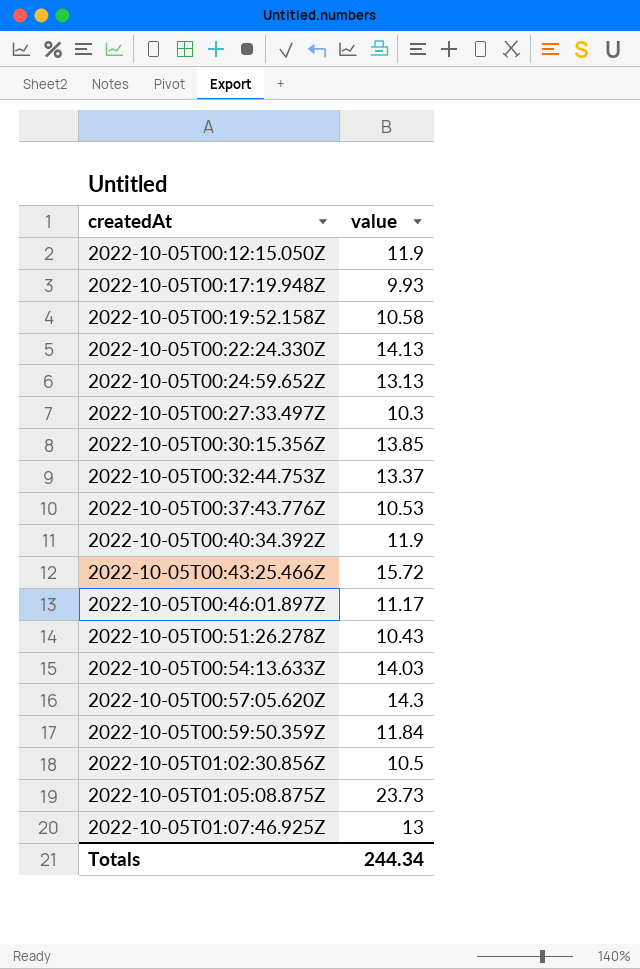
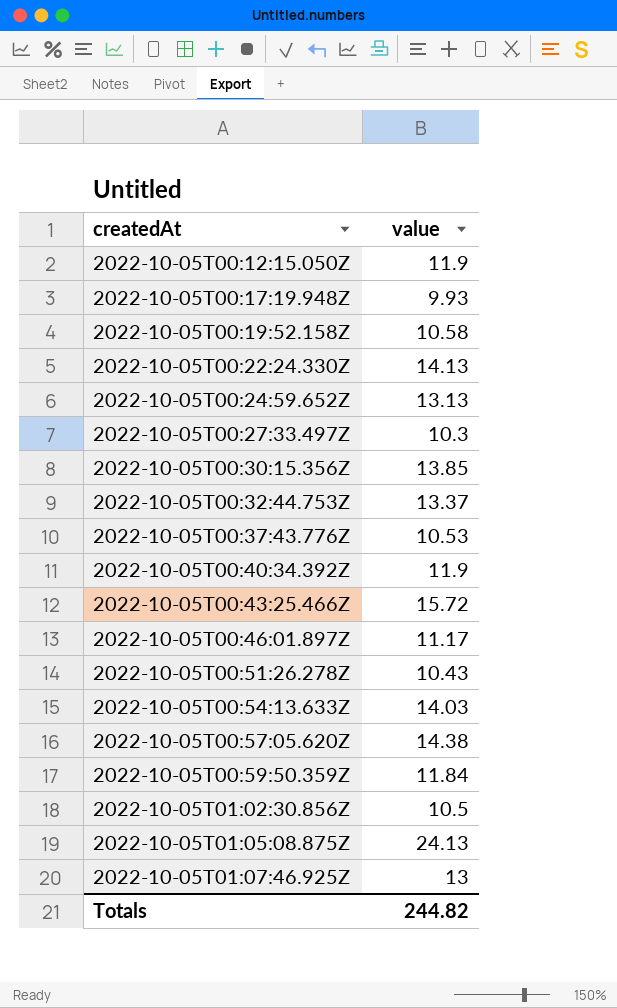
2022-10-05T00:57:05.620Z | value: 14.3 -> 14.38
2022-10-05T01:05:08.875Z | value: 23.73 -> 24.13
Totals | value: 244.34 -> 244.82

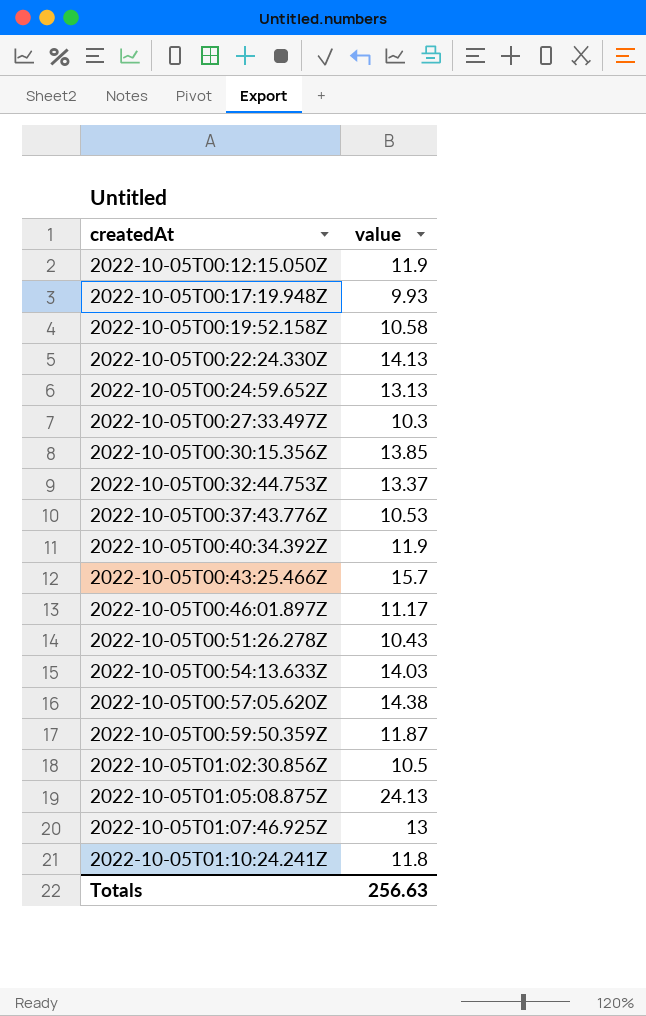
2022-10-05T00:43:25.466Z | value: 15.72 -> 15.7
2022-10-05T00:59:50.359Z | value: 11.84 -> 11.87
row 2022-10-05T01:10:24.241Z: none -> 11.8
Totals | value: 244.82 -> 256.63

